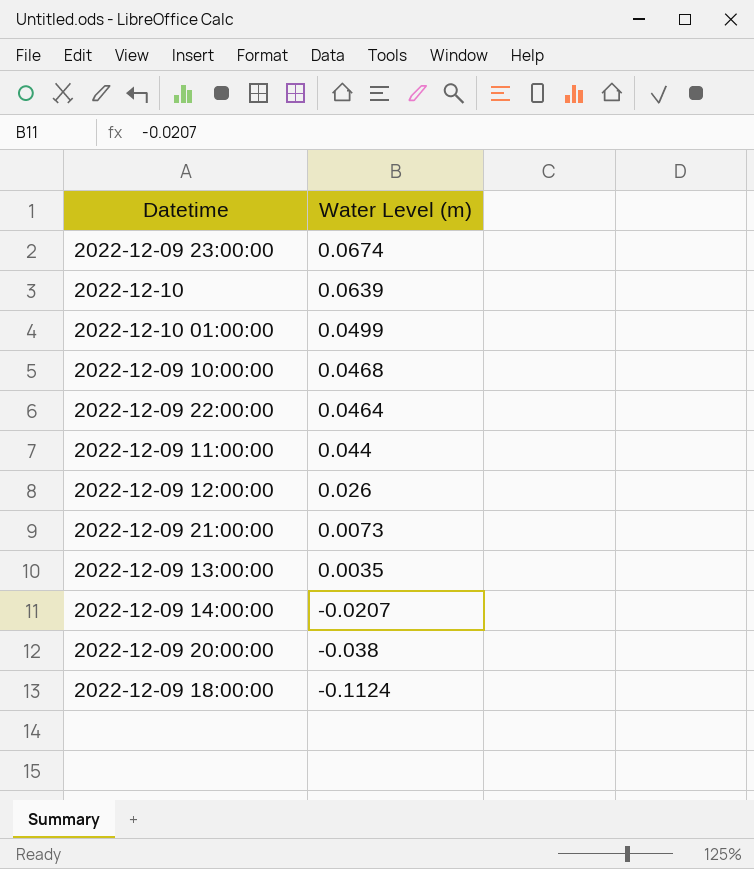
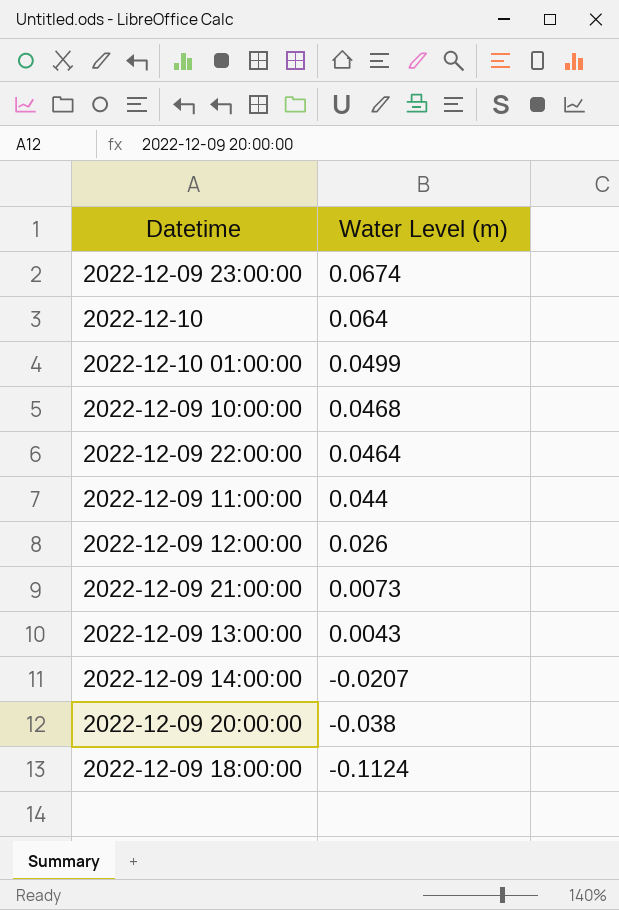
2022-12-10 | Water Level (m): 0.0639 -> 0.064
2022-12-09 13:00:00 | Water Level (m): 0.0035 -> 0.0043

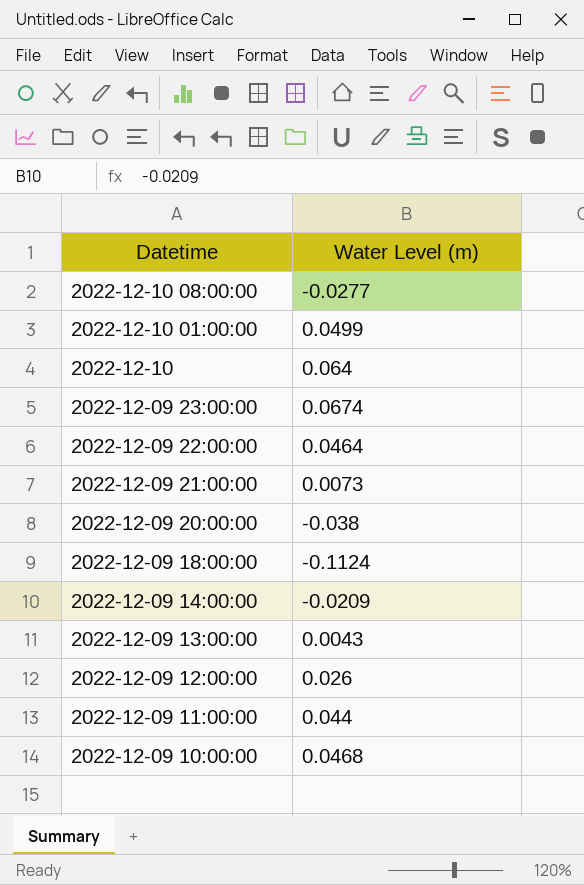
row order: Water Level (m) descending -> Datetime descending
row 2022-12-10 08:00:00: none -> -0.0277
2022-12-09 14:00:00 | Water Level (m): -0.0207 -> -0.0209

